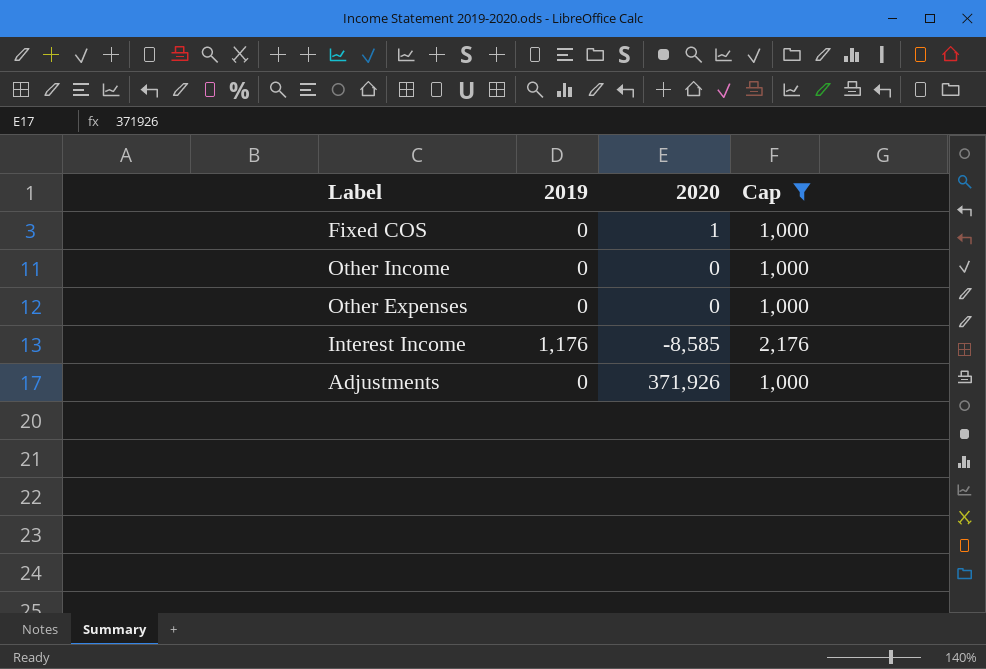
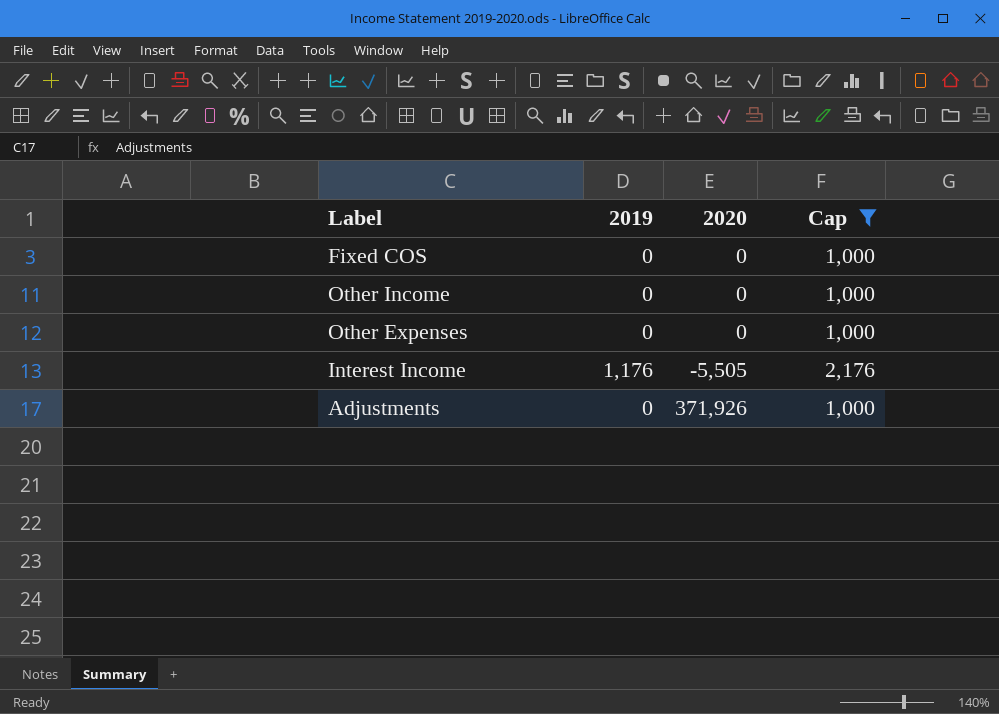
Fixed COS | 2020: 1 -> 0
Interest Income | 2020: -8,585 -> -5,505

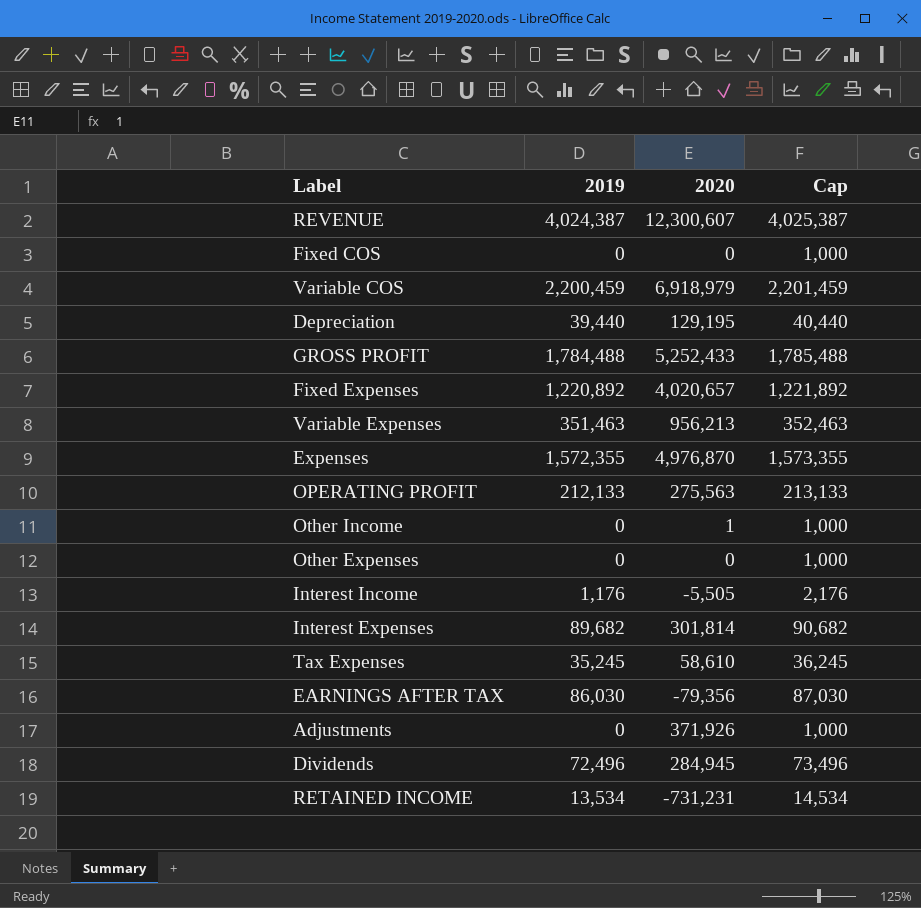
filter: Cap <= 2,176 -> none
Other Income | 2020: 0 -> 1

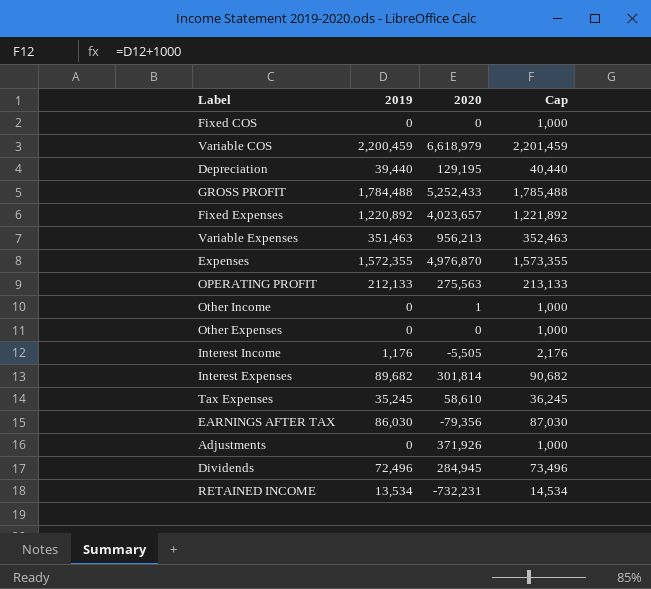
row REVENUE: 4,024,387 | 12,300,607 | 4,025,387 -> none
Variable COS | 2020: 6,918,979 -> 6,618,979
Fixed Expenses | 2020: 4,020,657 -> 4,023,657
RETAINED INCOME | 2020: -731,231 -> -732,231

